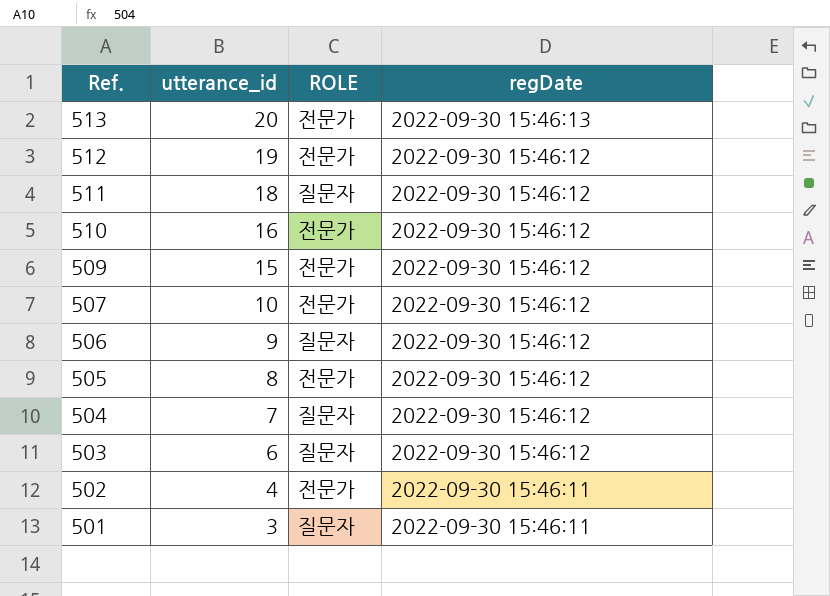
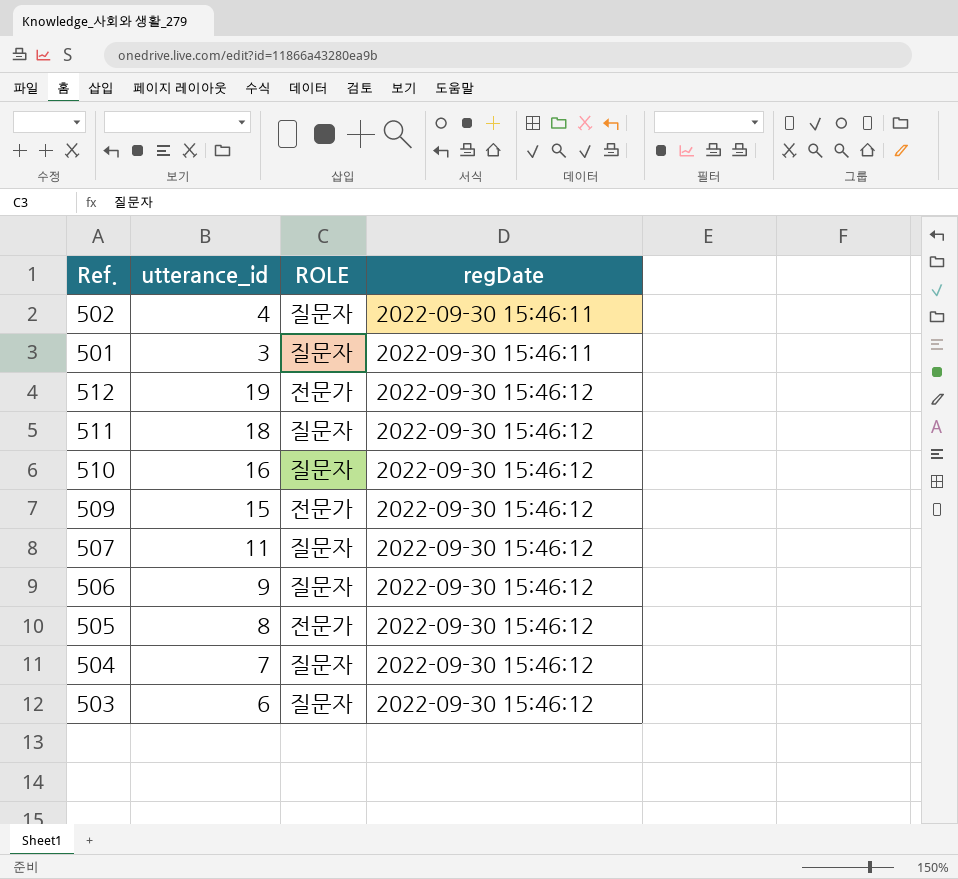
row order: Ref. descending -> regDate ascending
row 513: 20 | 전문가 | 2022-09-30 15:46:13 -> none
502 | ROLE: 전문가 -> 질문자
510 | ROLE: 전문가 -> 질문자
507 | utterance_id: 10 -> 11
507 | ROLE: 전문가 -> 질문자

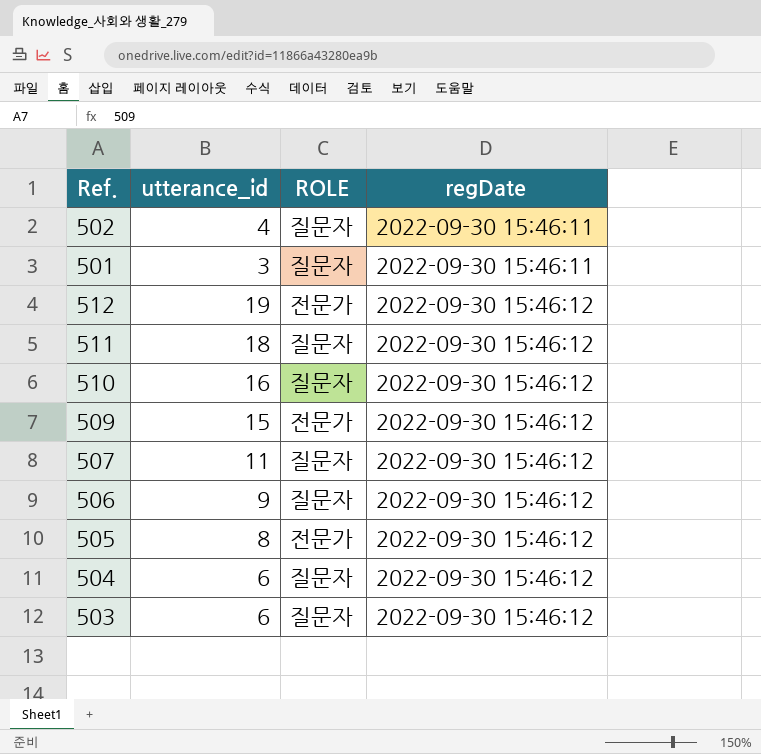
504 | utterance_id: 7 -> 6

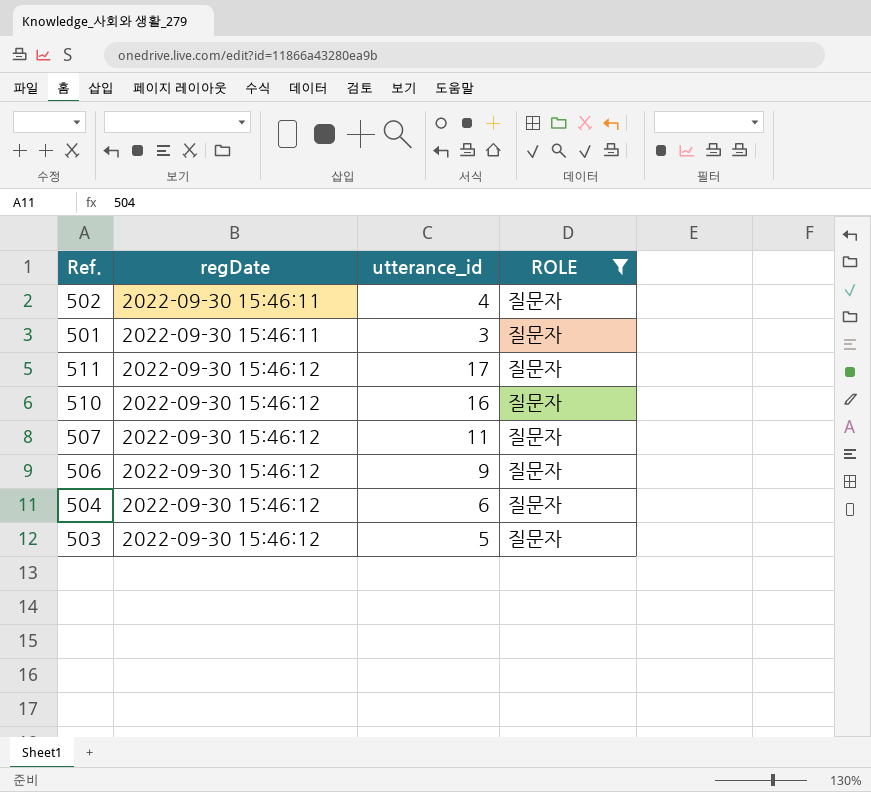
filter: none -> ROLE = 질문자
column regDate | position: 4 -> 2
511 | utterance_id: 18 -> 17
503 | utterance_id: 6 -> 5

